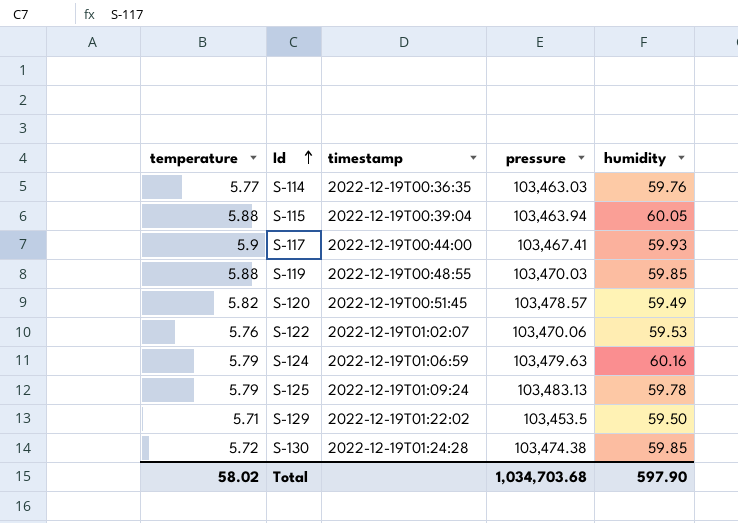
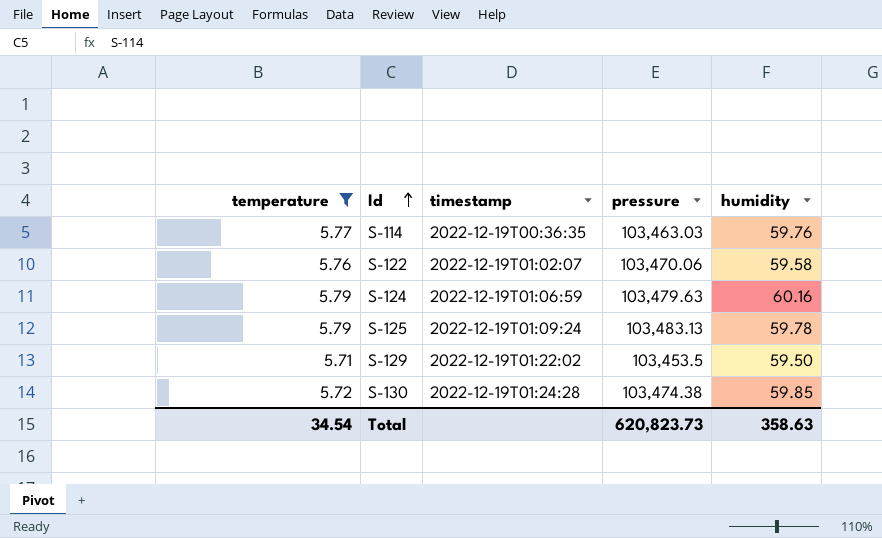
filter: none -> temperature <= 5.79
S-122 | humidity: 59.53 -> 59.58
Total | temperature: 58.02 -> 34.54
Total | pressure: 1,034,703.68 -> 620,823.73
Total | humidity: 597.90 -> 358.63

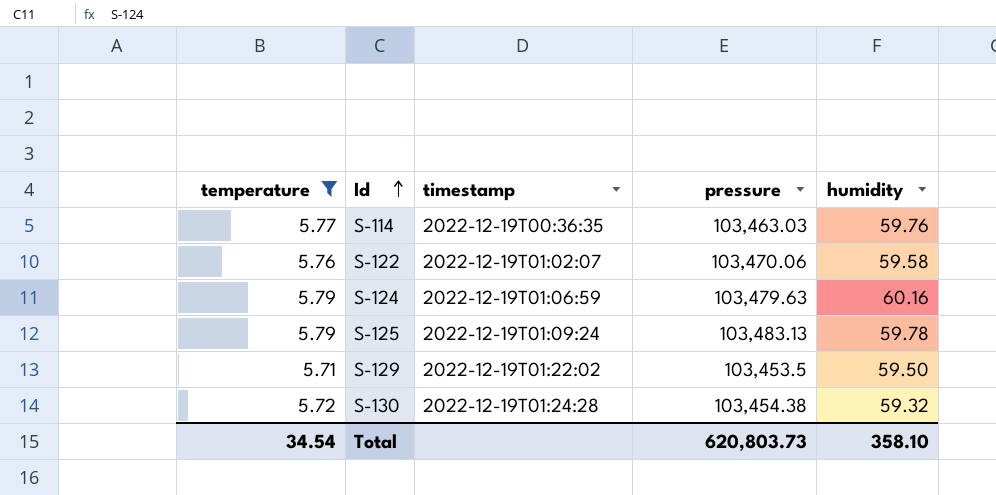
S-130 | pressure: 103,474.38 -> 103,454.38
S-130 | humidity: 59.85 -> 59.32
Total | pressure: 620,823.73 -> 620,803.73
Total | humidity: 358.63 -> 358.10

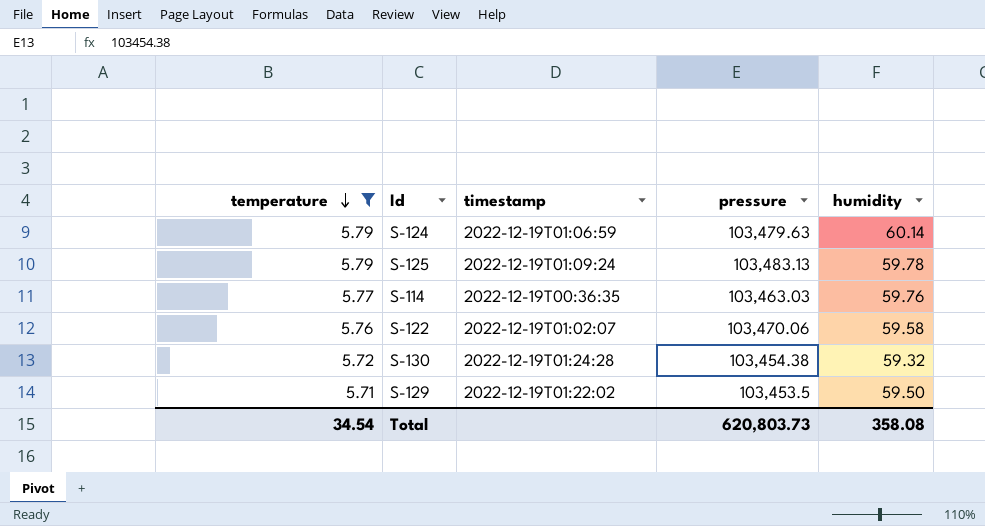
row order: Id ascending -> temperature descending
S-124 | humidity: 60.16 -> 60.14
Total | humidity: 358.10 -> 358.08

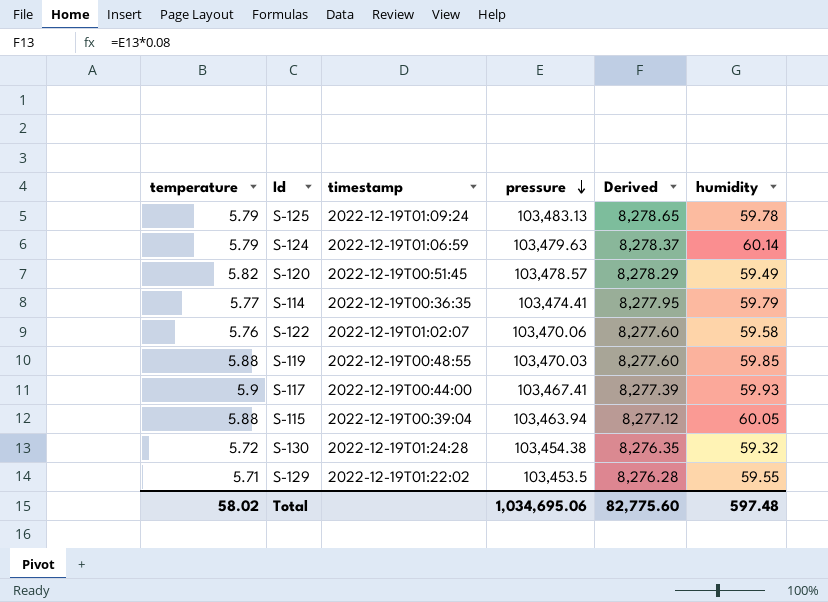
filter: temperature <= 5.79 -> none
row order: temperature descending -> pressure descending
column Derived | formula: none -> [pressure] * 0.08
S-114 | pressure: 103,463.03 -> 103,474.41
S-114 | humidity: 59.76 -> 59.79
S-129 | humidity: 59.50 -> 59.55
Total | temperature: 34.54 -> 58.02
Total | pressure: 620,803.73 -> 1,034,695.06
Total | humidity: 358.08 -> 597.48

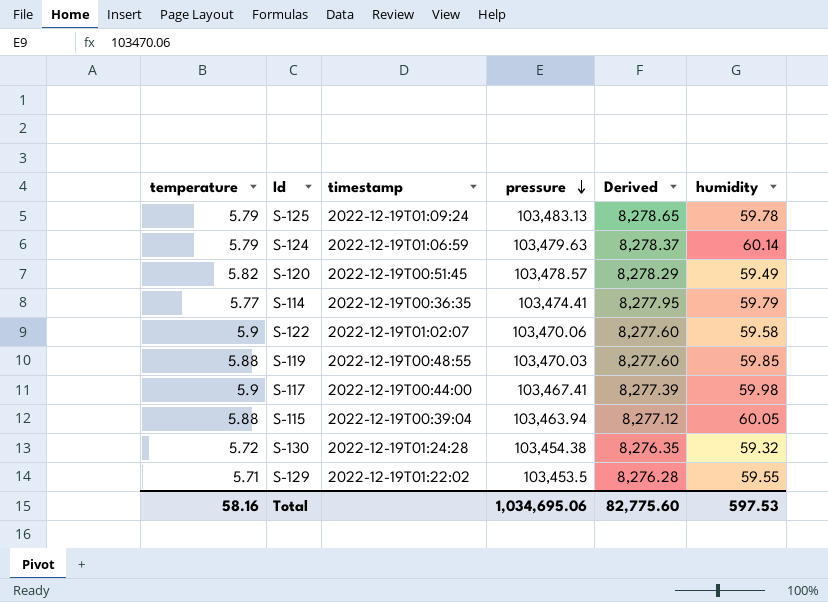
S-122 | temperature: 5.76 -> 5.9
S-117 | humidity: 59.93 -> 59.98
Total | temperature: 58.02 -> 58.16
Total | humidity: 597.48 -> 597.53

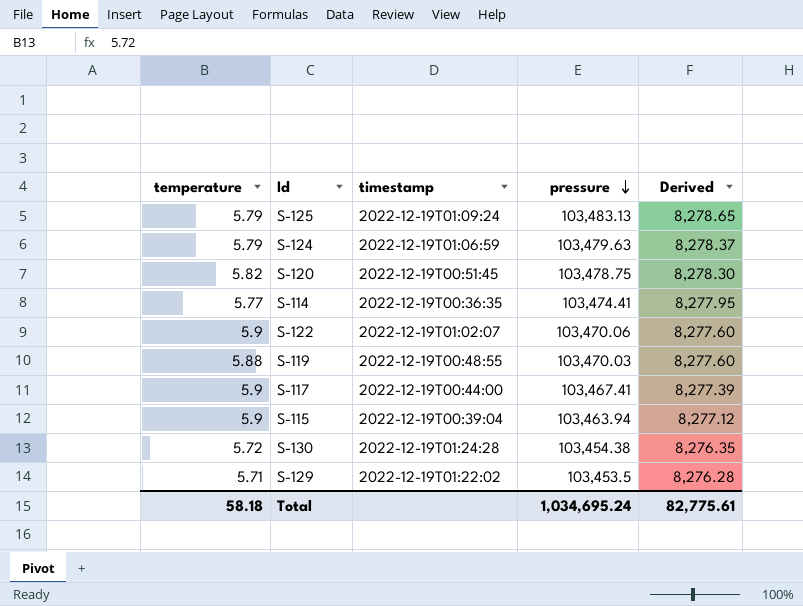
column humidity | position: 6 -> none
S-120 | pressure: 103,478.57 -> 103,478.75
S-120 | Derived: 8,278.29 -> 8,278.30
S-115 | temperature: 5.88 -> 5.9
Total | temperature: 58.16 -> 58.18
Total | pressure: 1,034,695.06 -> 1,034,695.24
Total | Derived: 82,775.60 -> 82,775.61

